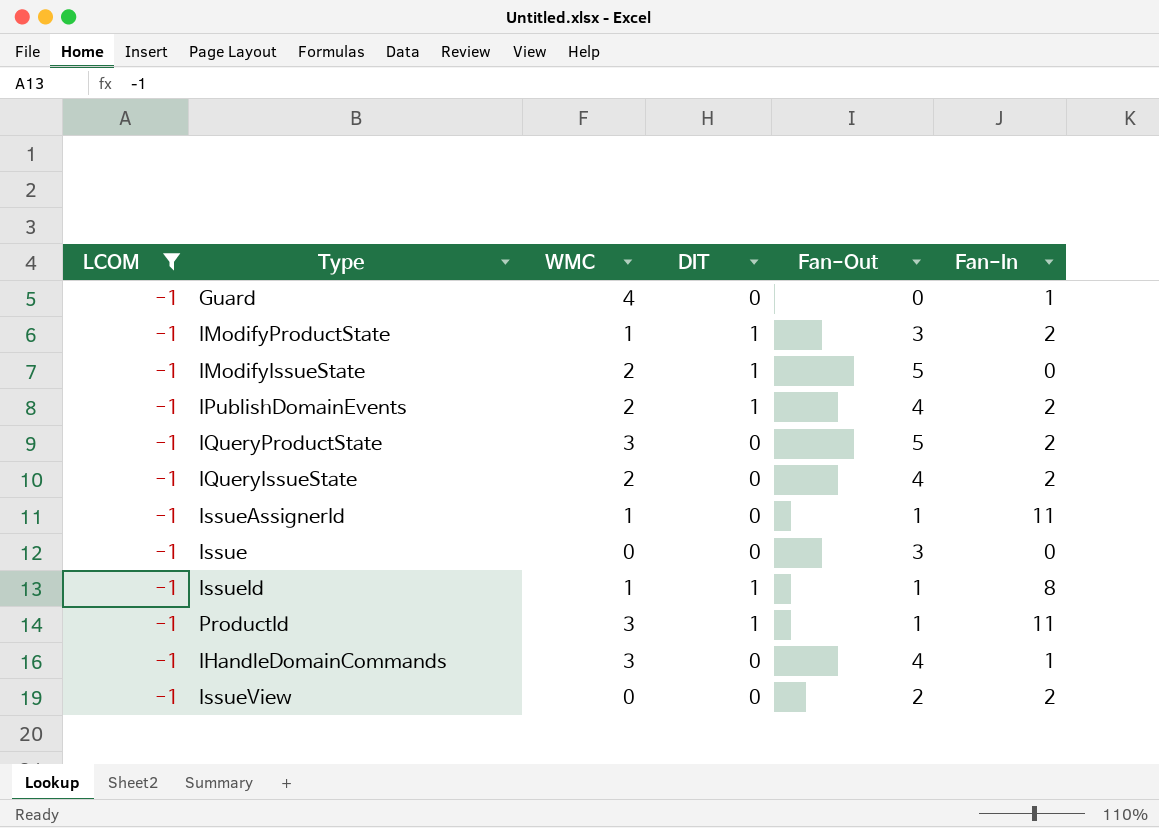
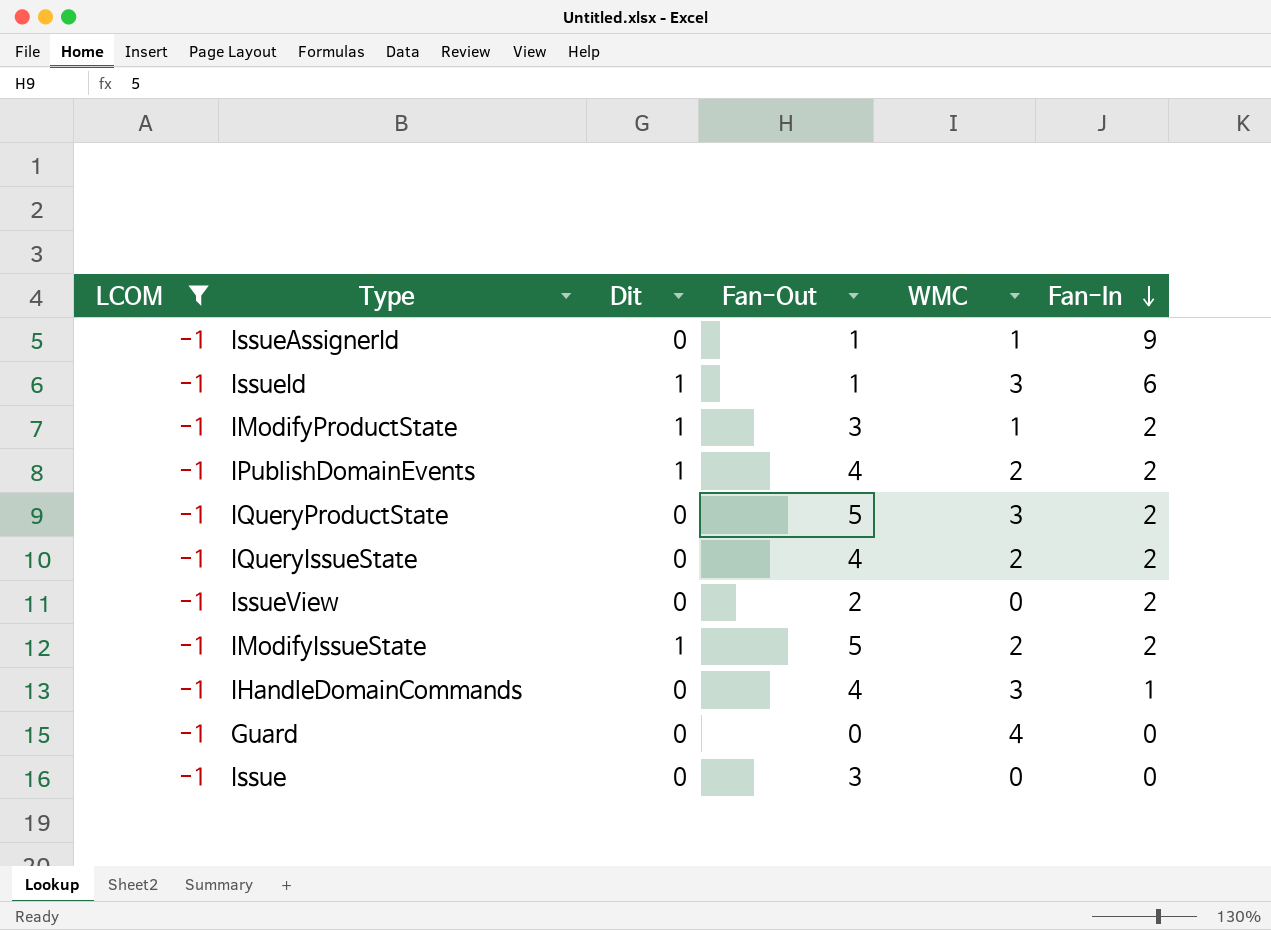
row order: none -> Fan-In descending
column name: DIT -> Dit
column WMC | position: 3 -> 5
row ProductId: -1 | 3 | 1 | 1 | 11 -> none
IssueAssignerId | Fan-In: 11 -> 9
IssueId | WMC: 1 -> 3
IssueId | Fan-In: 8 -> 6
IModifyIssueState | Fan-In: 0 -> 2
Guard | Fan-In: 1 -> 0

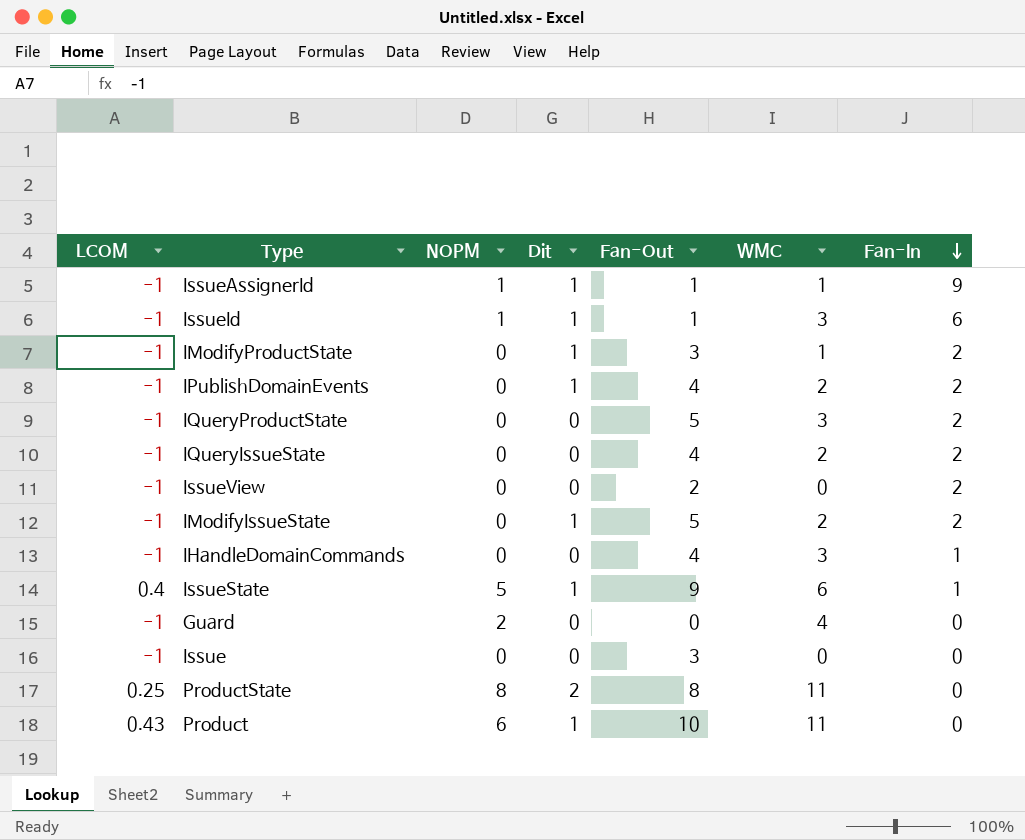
filter: LCOM = -1 -> none
column NOPM | position: none -> 3
IssueAssignerId | Dit: 0 -> 1

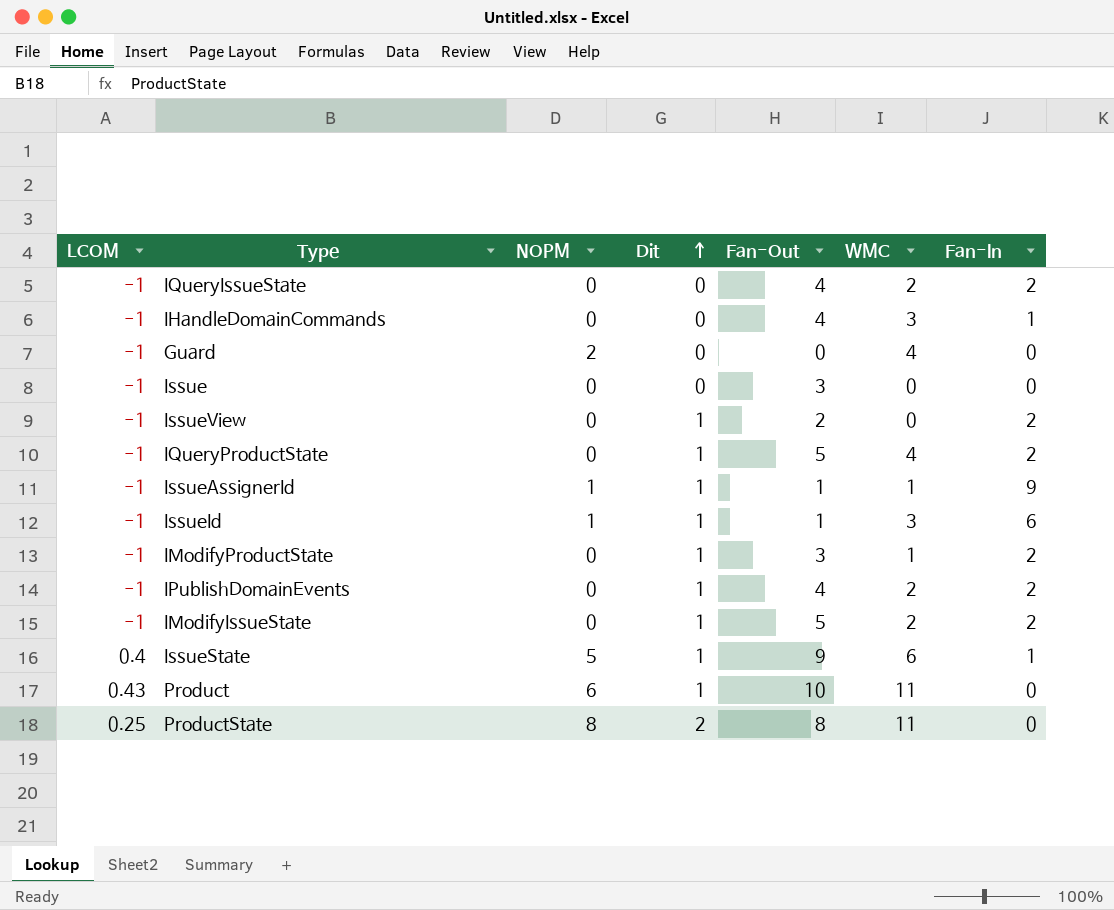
row order: Fan-In descending -> Dit ascending
IssueView | Dit: 0 -> 1
IQueryProductState | Dit: 0 -> 1
IQueryProductState | WMC: 3 -> 4

